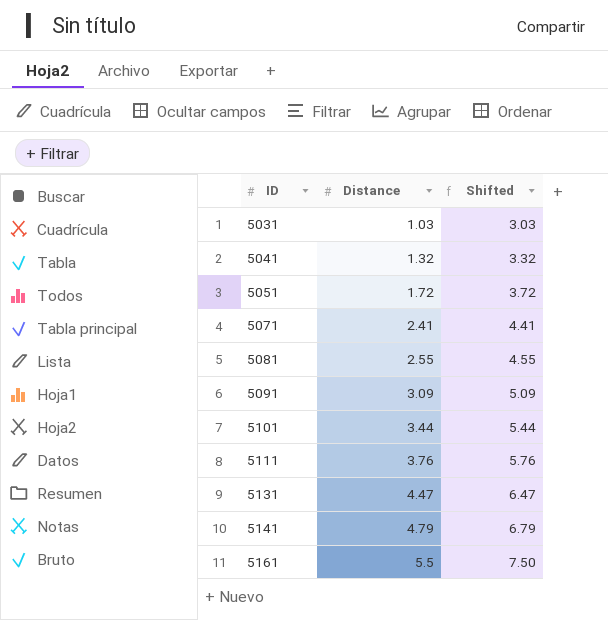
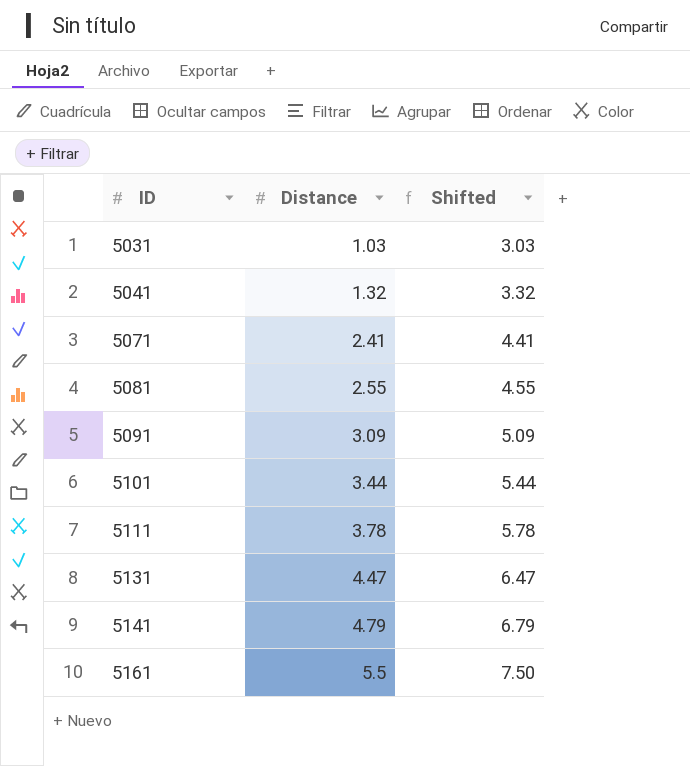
row 5051: 1.72 | 3.72 -> none
5111 | Distance: 3.76 -> 3.78
5111 | Shifted: 5.76 -> 5.78

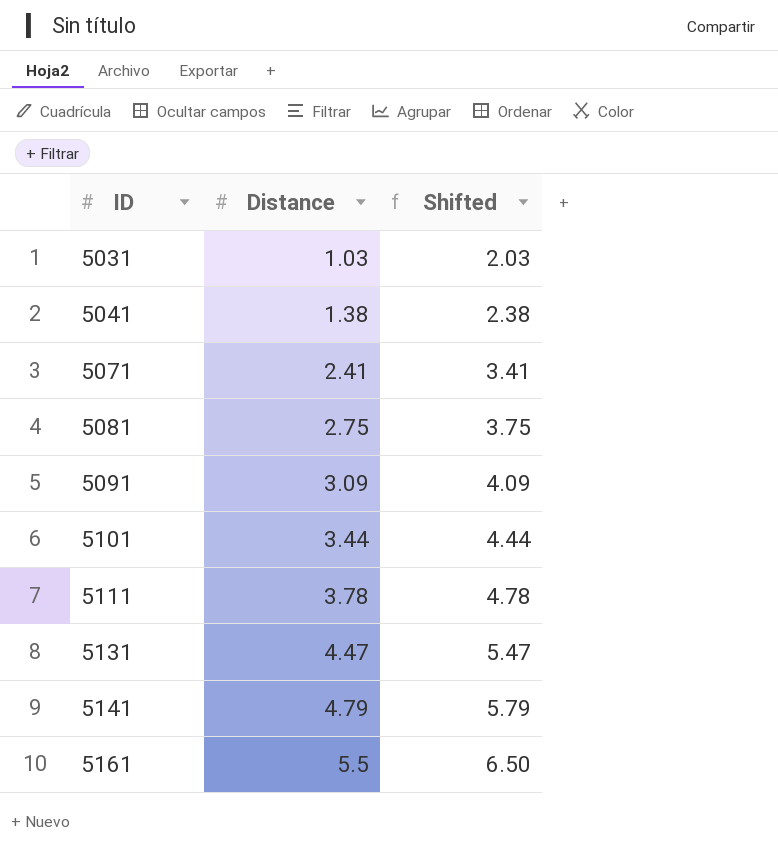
column Shifted | formula: [Distance] + 2 -> [Distance] + 1
5041 | Distance: 1.32 -> 1.38
5081 | Distance: 2.55 -> 2.75

